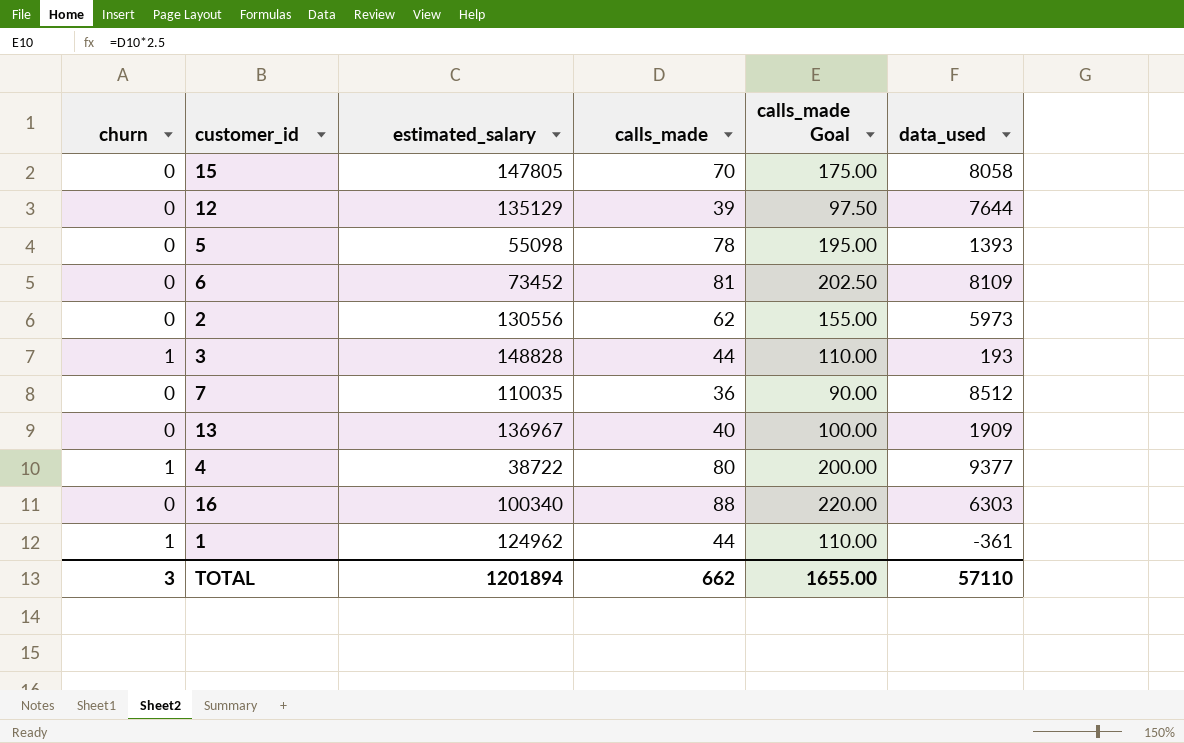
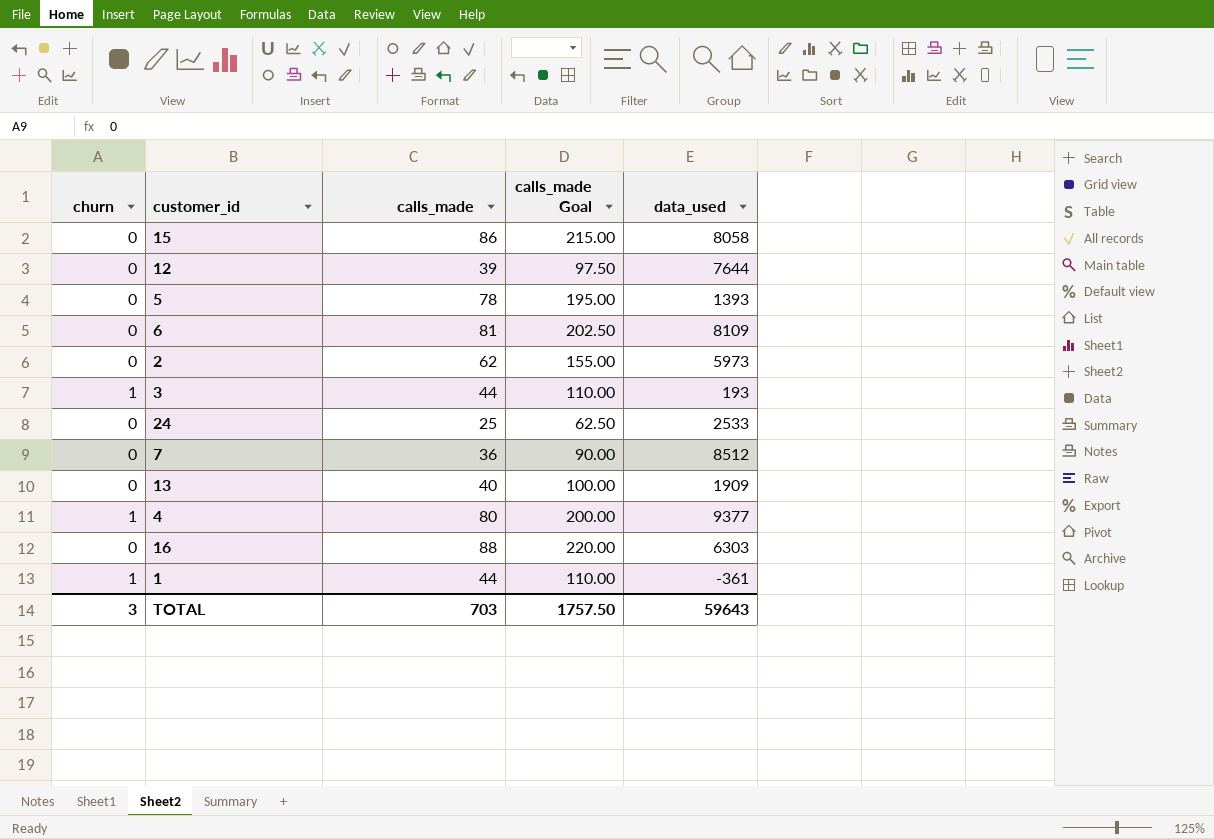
column estimated_salary | position: 3 -> none
15 | calls_made: 70 -> 86
15 | calls_made Goal: 175.00 -> 215.00
row 24: none -> 0 | 25 | 62.50 | 2533
TOTAL | calls_made: 662 -> 703
TOTAL | calls_made Goal: 1655.00 -> 1757.50
TOTAL | data_used: 57110 -> 59643

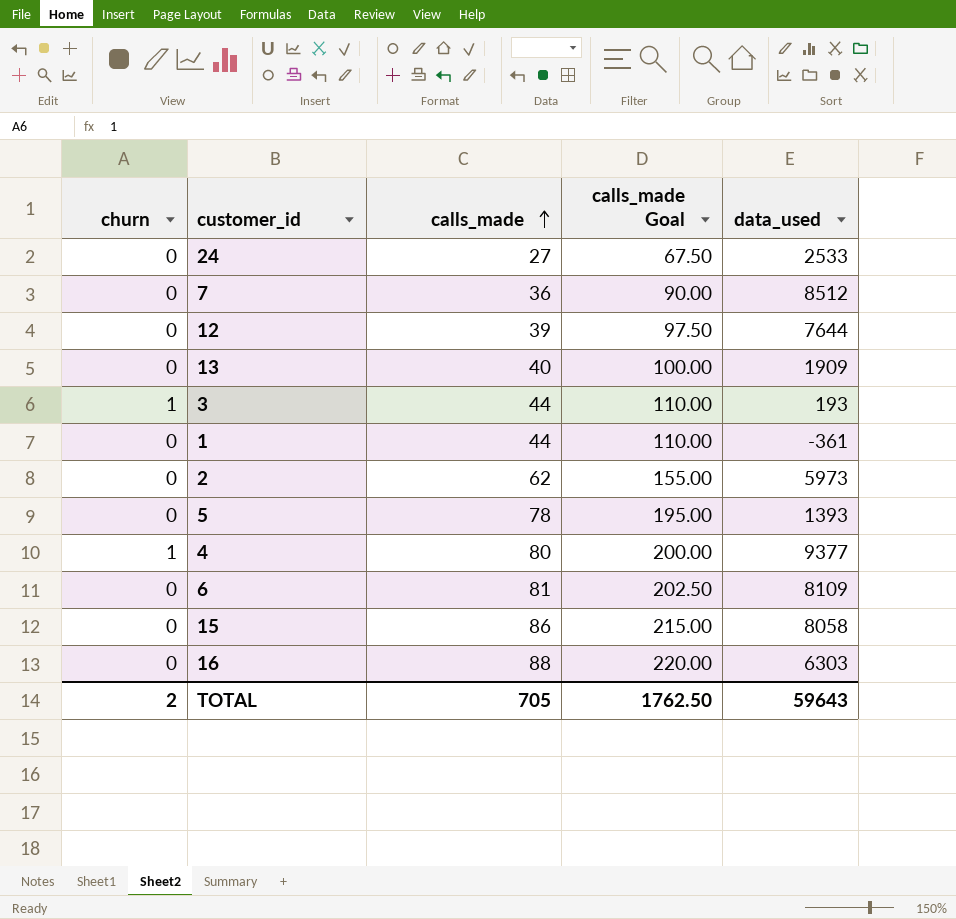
row order: none -> calls_made ascending
24 | calls_made: 25 -> 27
24 | calls_made Goal: 62.50 -> 67.50
1 | churn: 1 -> 0
TOTAL | churn: 3 -> 2
TOTAL | calls_made: 703 -> 705
TOTAL | calls_made Goal: 1757.50 -> 1762.50

